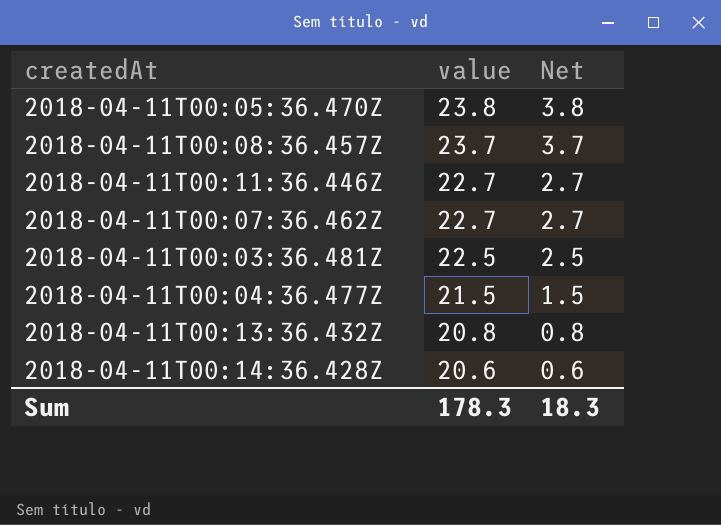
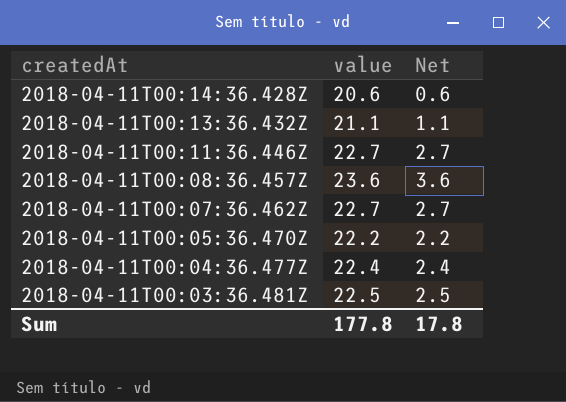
row order: value descending -> createdAt descending
2018-04-11T00:13:36.432Z | value: 20.8 -> 21.1
2018-04-11T00:13:36.432Z | Net: 0.8 -> 1.1
2018-04-11T00:08:36.457Z | value: 23.7 -> 23.6
2018-04-11T00:08:36.457Z | Net: 3.7 -> 3.6
2018-04-11T00:05:36.470Z | value: 23.8 -> 22.2
2018-04-11T00:05:36.470Z | Net: 3.8 -> 2.2
2018-04-11T00:04:36.477Z | value: 21.5 -> 22.4
2018-04-11T00:04:36.477Z | Net: 1.5 -> 2.4
Sum | value: 178.3 -> 177.8
Sum | Net: 18.3 -> 17.8

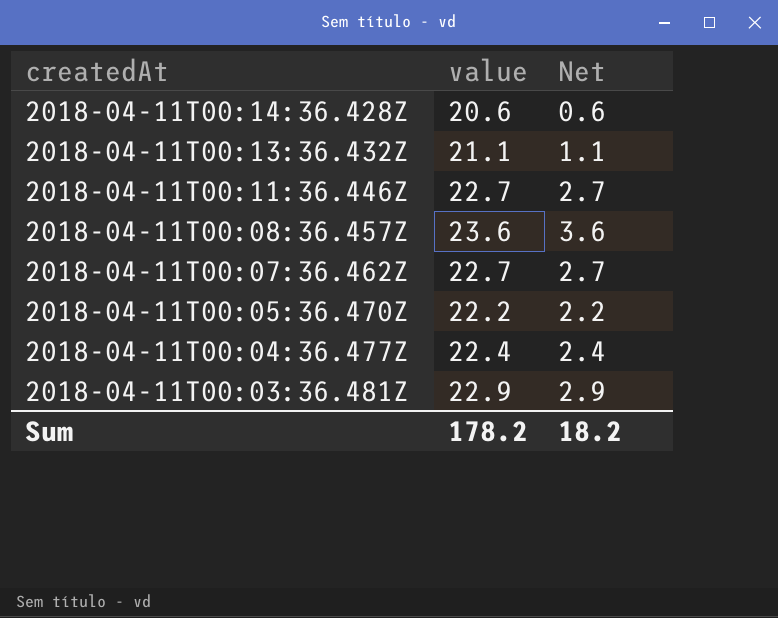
2018-04-11T00:03:36.481Z | value: 22.5 -> 22.9
2018-04-11T00:03:36.481Z | Net: 2.5 -> 2.9
Sum | value: 177.8 -> 178.2
Sum | Net: 17.8 -> 18.2

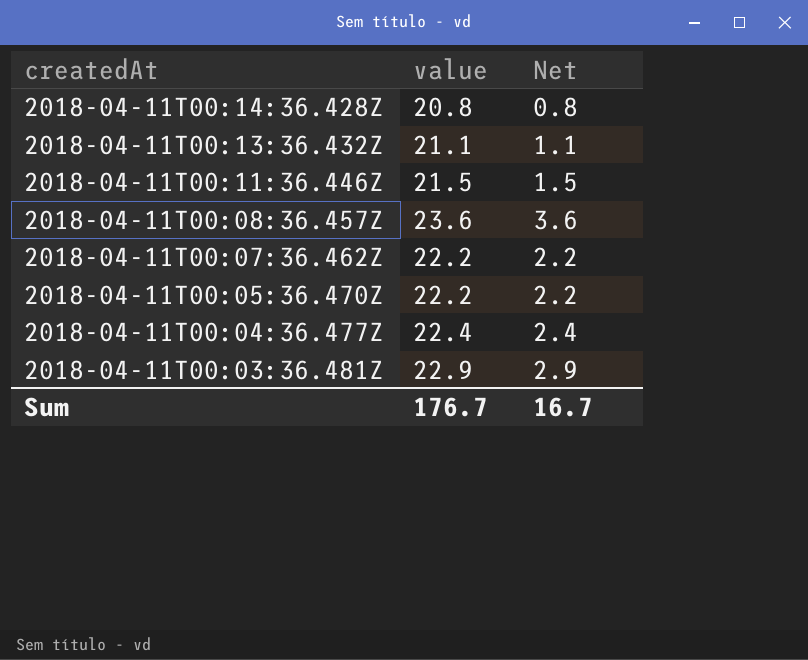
2018-04-11T00:14:36.428Z | value: 20.6 -> 20.8
2018-04-11T00:14:36.428Z | Net: 0.6 -> 0.8
2018-04-11T00:11:36.446Z | value: 22.7 -> 21.5
2018-04-11T00:11:36.446Z | Net: 2.7 -> 1.5
2018-04-11T00:07:36.462Z | value: 22.7 -> 22.2
2018-04-11T00:07:36.462Z | Net: 2.7 -> 2.2
Sum | value: 178.2 -> 176.7
Sum | Net: 18.2 -> 16.7

